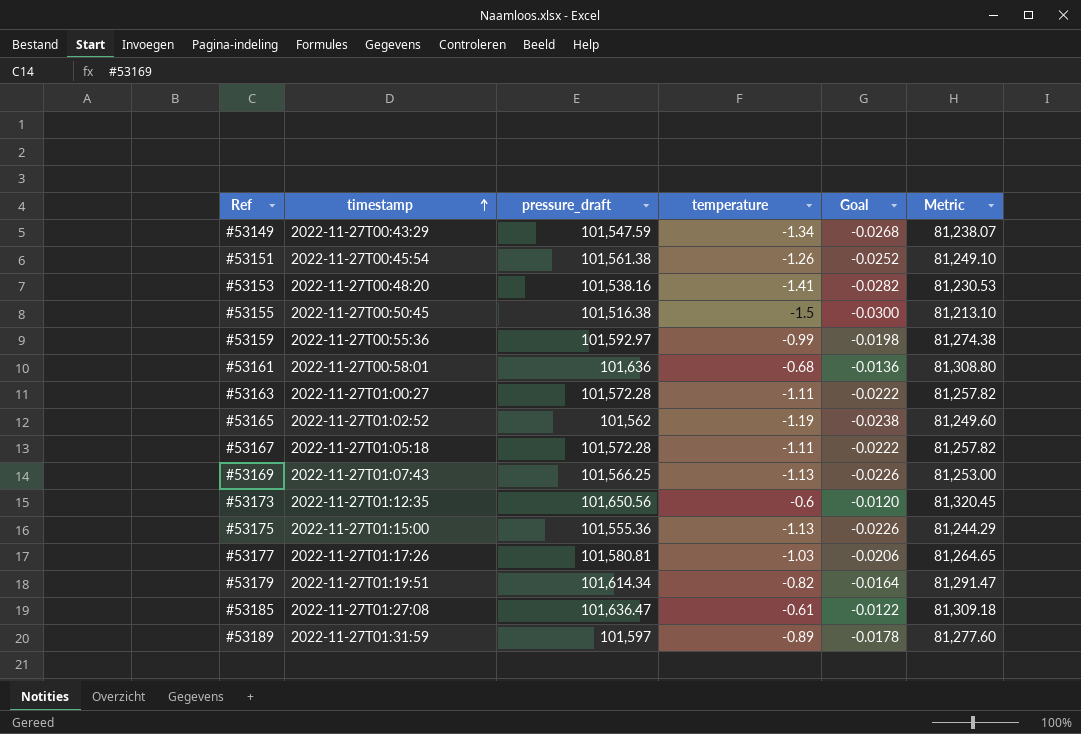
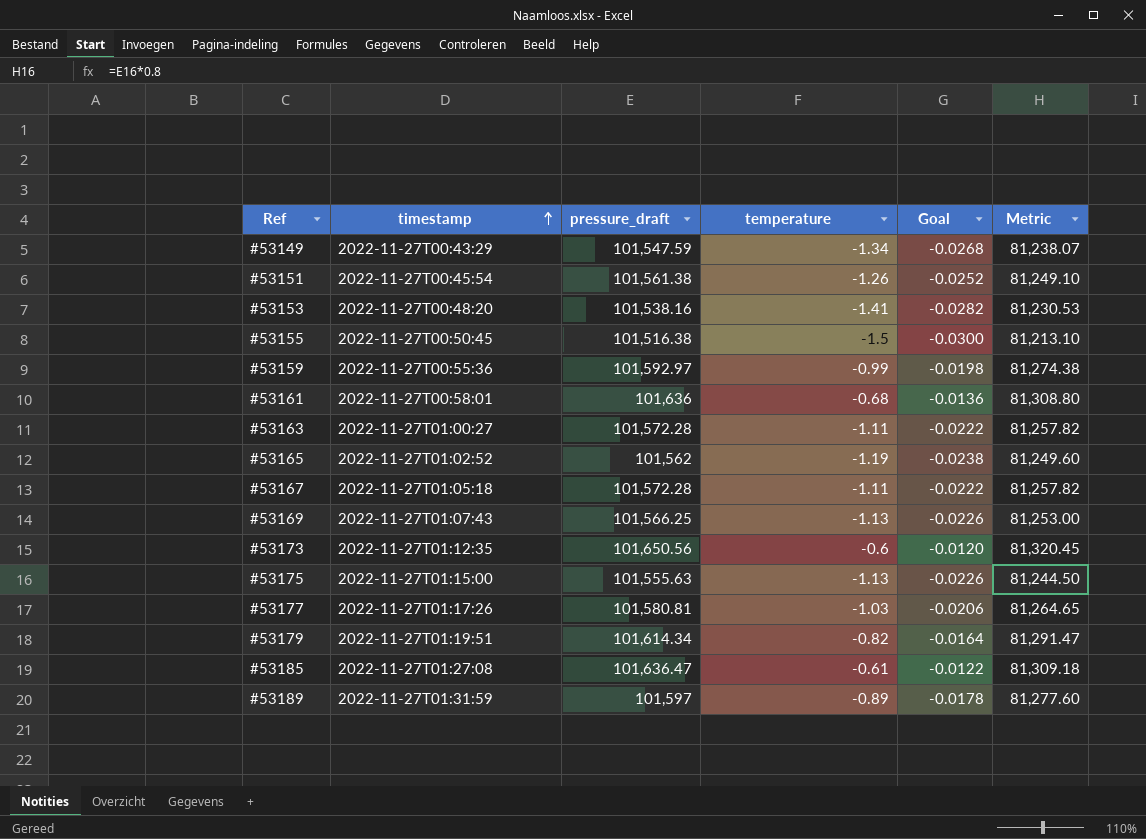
#53175 | pressure_draft: 101,555.36 -> 101,555.63
#53175 | Metric: 81,244.29 -> 81,244.50

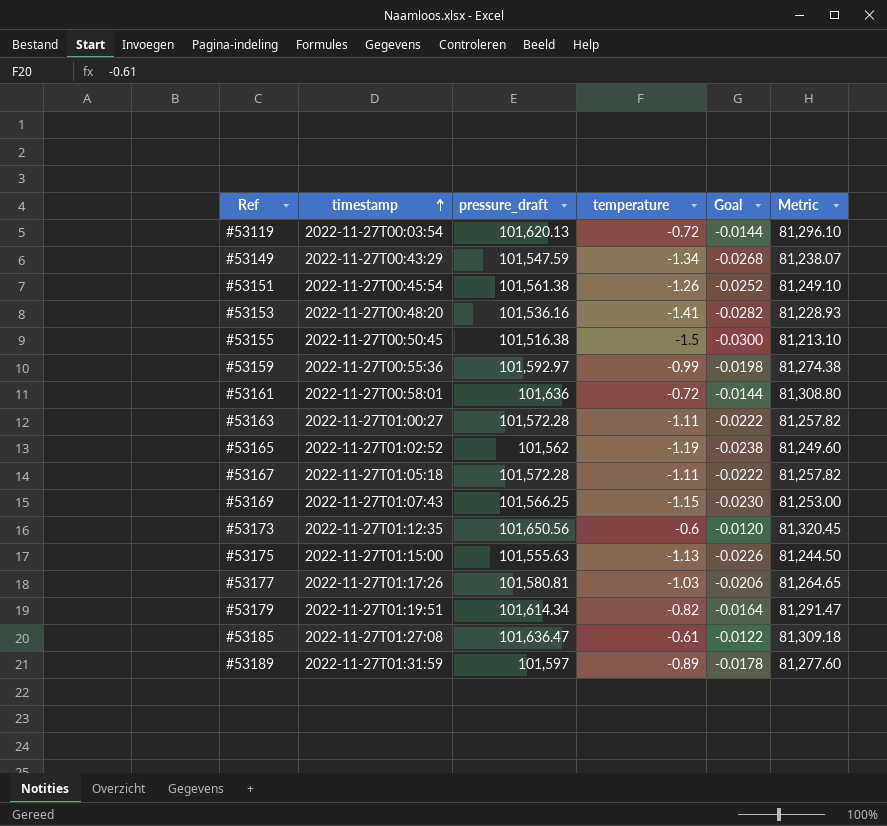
row #53119: none -> 2022-11-27T00:03:54 | 101,620.13 | -0.72 | -0.0144 | 81,296.10
#53153 | pressure_draft: 101,538.16 -> 101,536.16
#53153 | Metric: 81,230.53 -> 81,228.93
#53161 | temperature: -0.68 -> -0.72
#53161 | Goal: -0.0136 -> -0.0144
#53169 | temperature: -1.13 -> -1.15
#53169 | Goal: -0.0226 -> -0.0230

